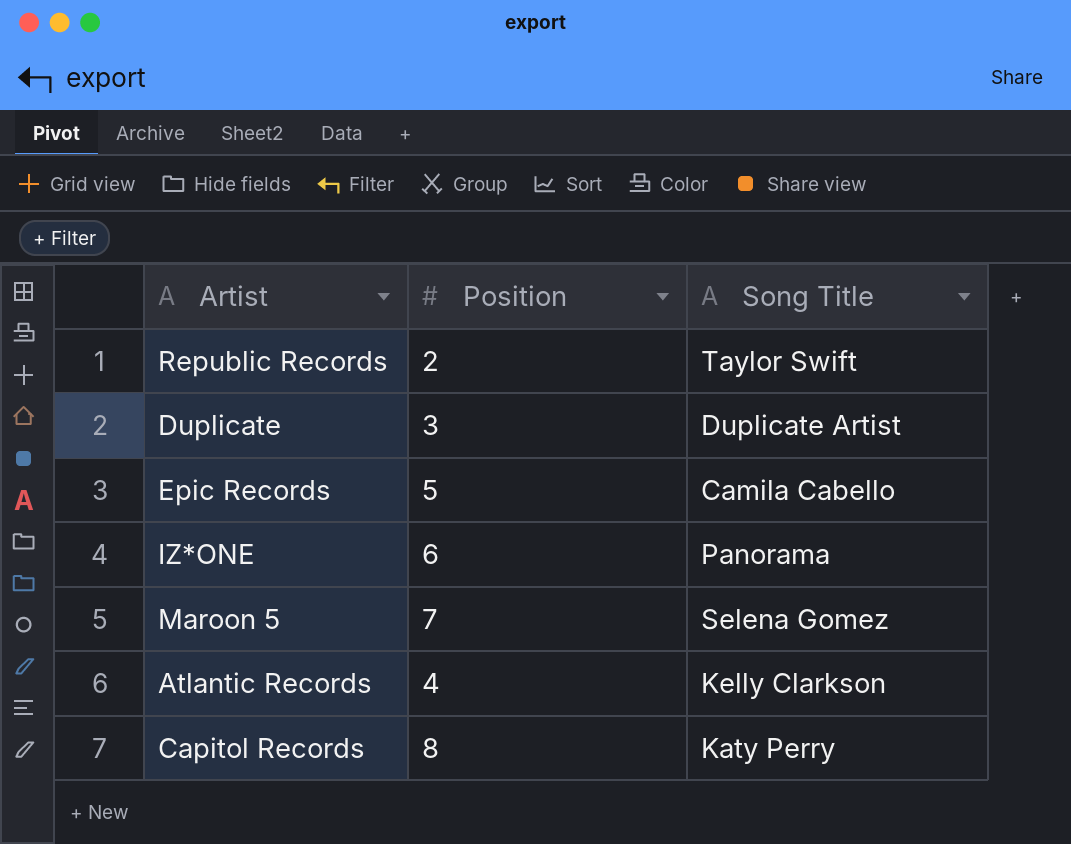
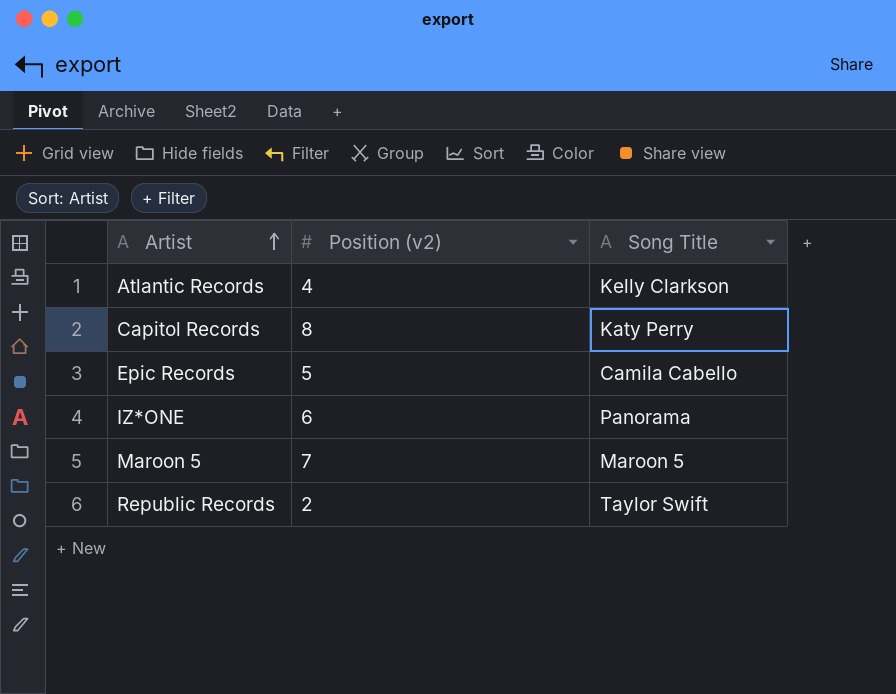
row order: none -> Artist ascending
column name: Position -> Position (v2)
row Duplicate: 3 | Duplicate Artist -> none
Maroon 5 | Song Title: Selena Gomez -> Maroon 5

